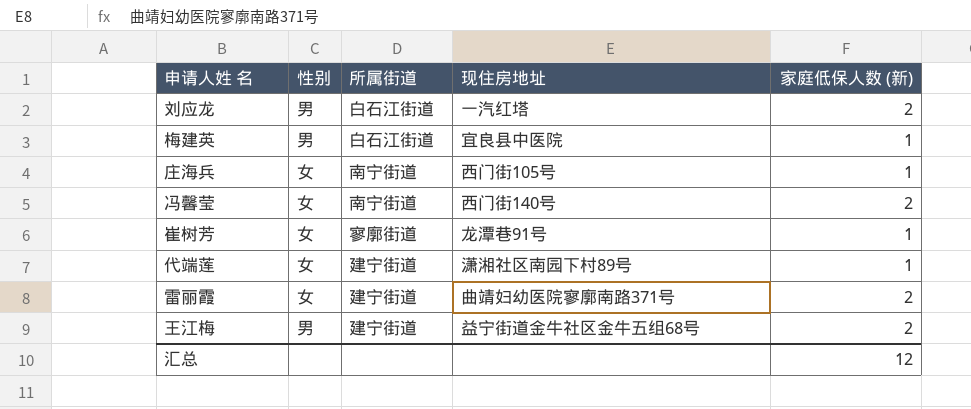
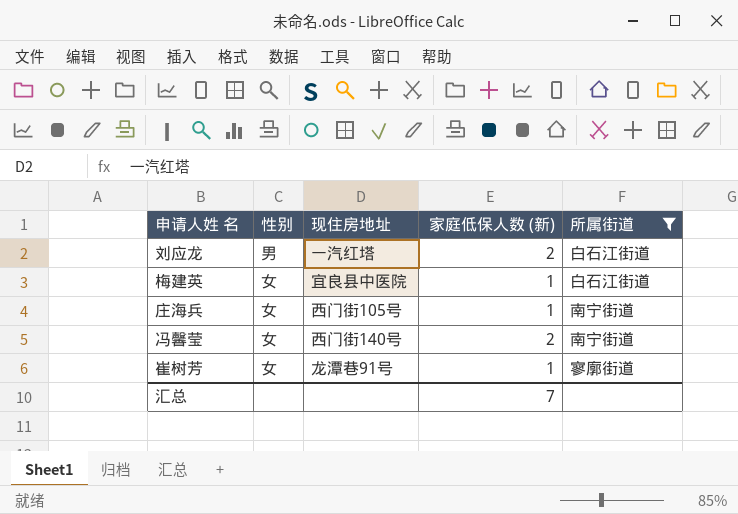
filter: none -> 所属街道 != 建宁街道
column 所属街道 | position: 3 -> 5
梅建英 | 性别: 男 -> 女
汇总 | 家庭低保人数 (新): 12 -> 7

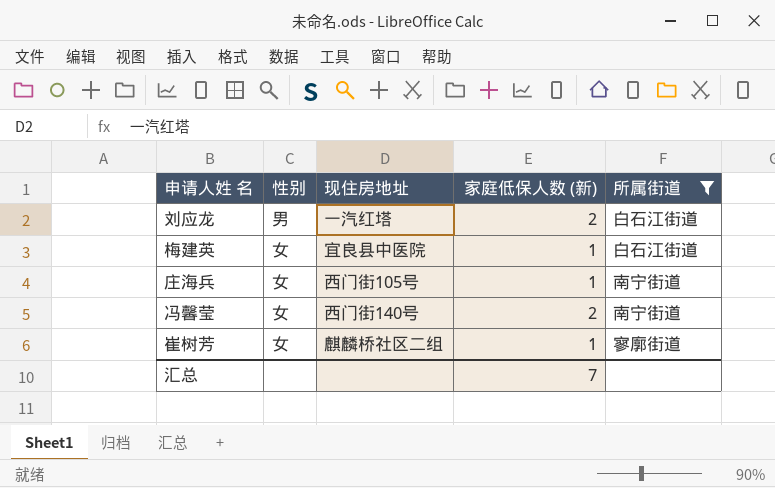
崔树芳 | 现住房地址: 龙潭巷91号 -> 麒麟桥社区二组

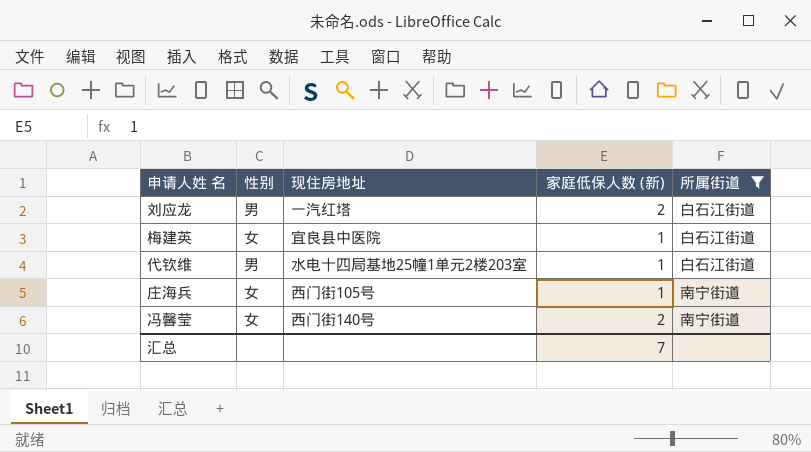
row 崔树芳: 女 | 麒麟桥社区二组 | 1 | 寥廓街道 -> none
row 代钦维: none -> 男 | 水电十四局基地25幢1单元2楼203室 | 1 | 白石江街道

